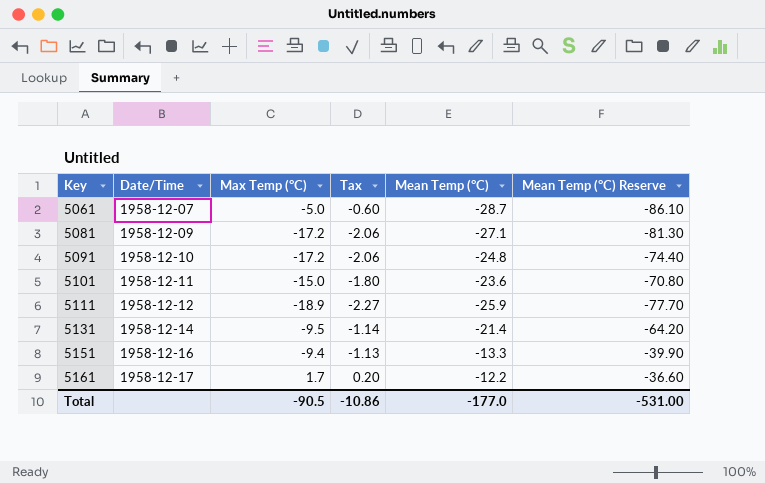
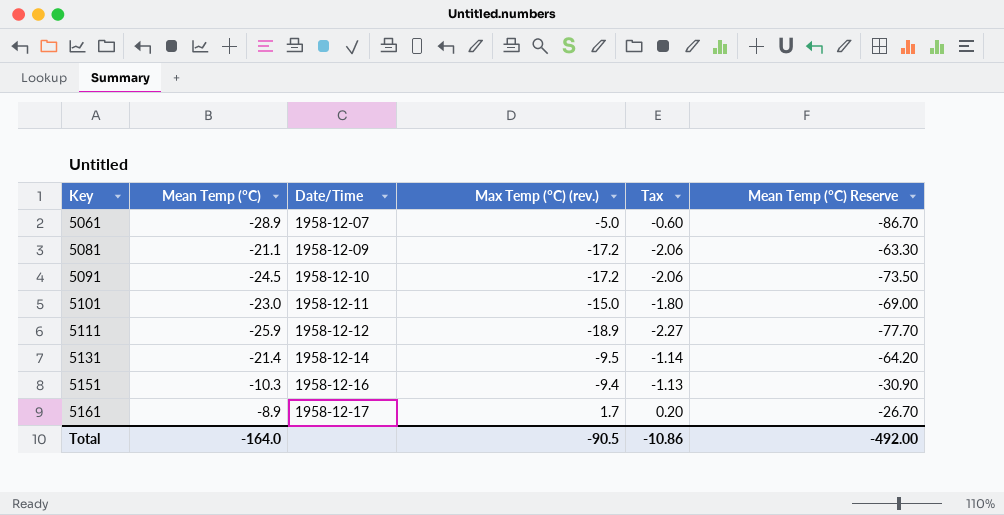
column Mean Temp (°C) | position: 5 -> 2
column name: Max Temp (°C) -> Max Temp (°C) (rev.)
5061 | Mean Temp (°C): -28.7 -> -28.9
5061 | Mean Temp (°C) Reserve: -86.10 -> -86.70
5081 | Mean Temp (°C): -27.1 -> -21.1
5081 | Mean Temp (°C) Reserve: -81.30 -> -63.30
5091 | Mean Temp (°C): -24.8 -> -24.5
5091 | Mean Temp (°C) Reserve: -74.40 -> -73.50
5101 | Mean Temp (°C): -23.6 -> -23.0
5101 | Mean Temp (°C) Reserve: -70.80 -> -69.00
5151 | Mean Temp (°C): -13.3 -> -10.3
5151 | Mean Temp (°C) Reserve: -39.90 -> -30.90
5161 | Mean Temp (°C): -12.2 -> -8.9
5161 | Mean Temp (°C) Reserve: -36.60 -> -26.70
Total | Mean Temp (°C): -177.0 -> -164.0
Total | Mean Temp (°C) Reserve: -531.00 -> -492.00

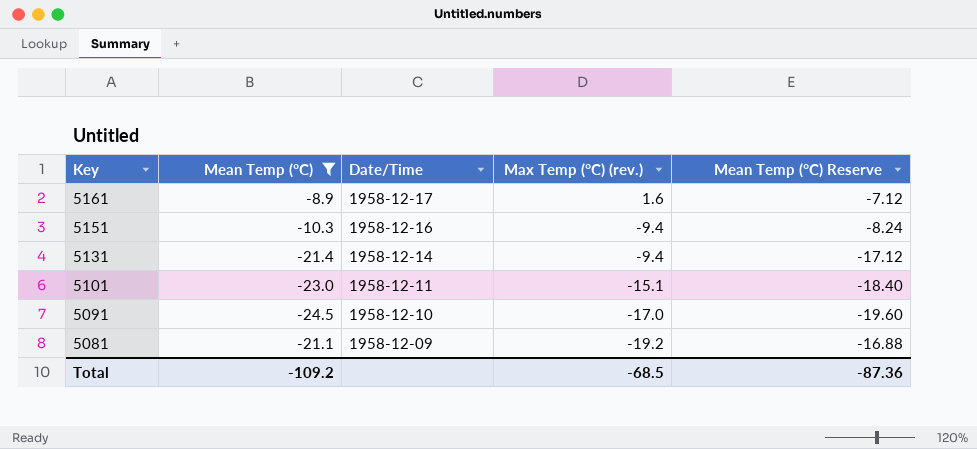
filter: none -> Mean Temp (°C) >= -24.5
row order: Key ascending -> Key descending
column Tax | formula: [Max Temp (°C) (rev.)] * 0.12 -> none
column Mean Temp (°C) Reserve | formula: [Mean Temp (°C)] * 3 -> [Mean Temp (°C)] * 0.8
5161 | Max Temp (°C) (rev.): 1.7 -> 1.6
5131 | Max Temp (°C) (rev.): -9.5 -> -9.4
5101 | Max Temp (°C) (rev.): -15.0 -> -15.1
5091 | Max Temp (°C) (rev.): -17.2 -> -17.0
5081 | Max Temp (°C) (rev.): -17.2 -> -19.2
Total | Mean Temp (°C): -164.0 -> -109.2
Total | Max Temp (°C) (rev.): -90.5 -> -68.5
Total | Mean Temp (°C) Reserve: -492.00 -> -87.36

